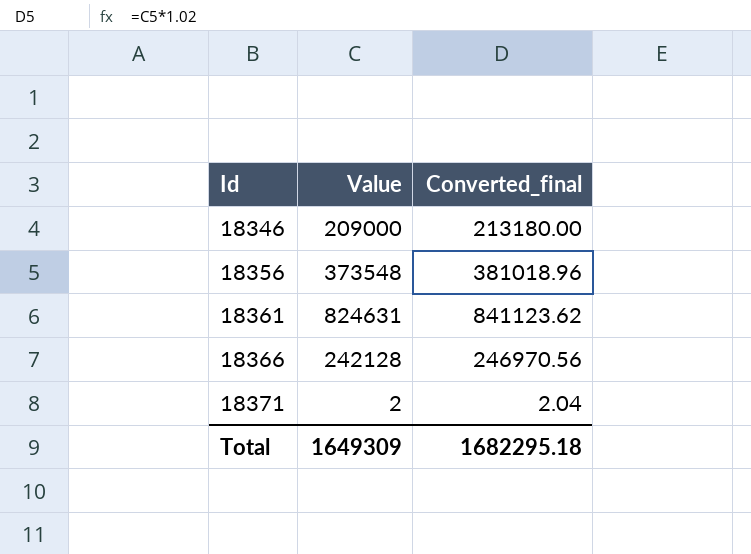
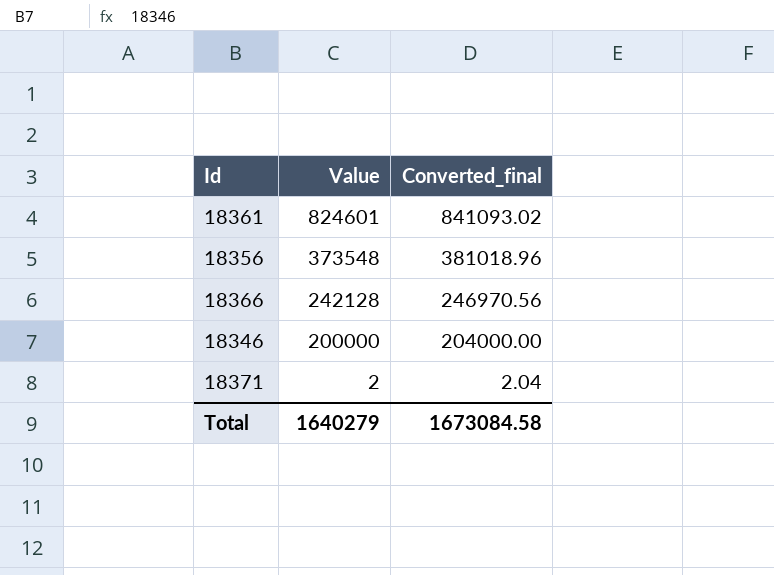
row order: Id ascending -> Value descending
18361 | Value: 824631 -> 824601
18361 | Converted_final: 841123.62 -> 841093.02
18346 | Value: 209000 -> 200000
18346 | Converted_final: 213180.00 -> 204000.00
Total | Value: 1649309 -> 1640279
Total | Converted_final: 1682295.18 -> 1673084.58

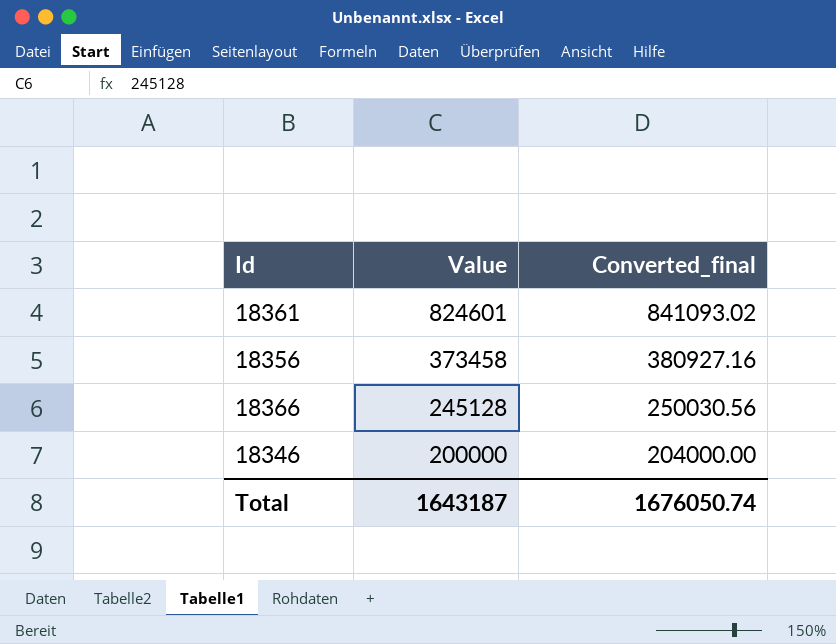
row 18371: 2 | 2.04 -> none
18356 | Value: 373548 -> 373458
18356 | Converted_final: 381018.96 -> 380927.16
18366 | Value: 242128 -> 245128
18366 | Converted_final: 246970.56 -> 250030.56
Total | Value: 1640279 -> 1643187
Total | Converted_final: 1673084.58 -> 1676050.74

